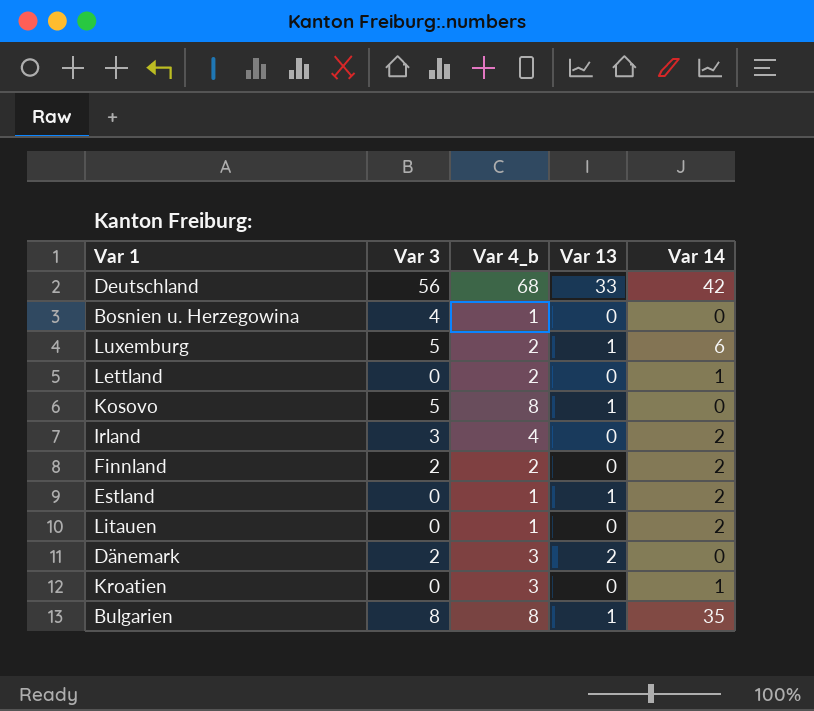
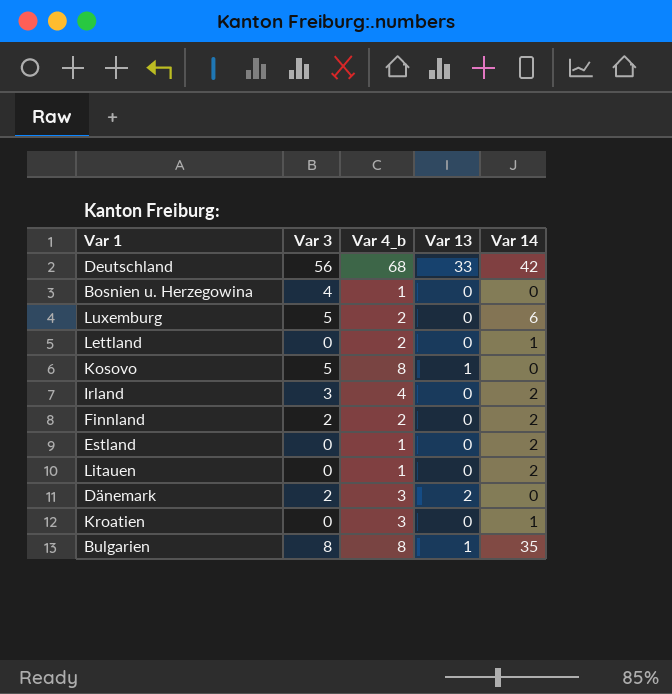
Luxemburg | Var 13: 1 -> 0
Estland | Var 13: 1 -> 0

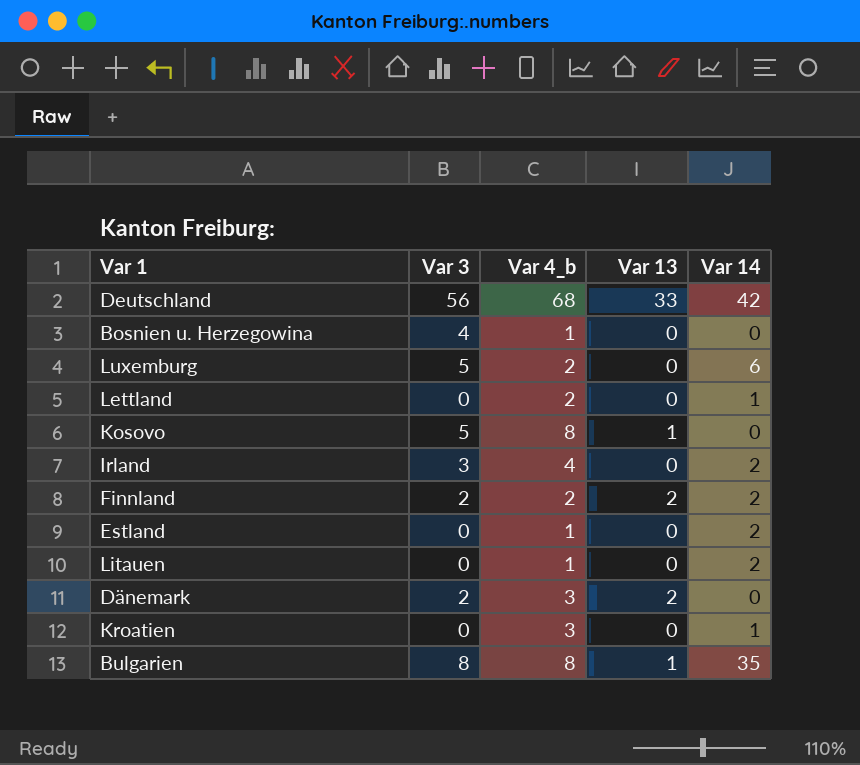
Finnland | Var 13: 0 -> 2

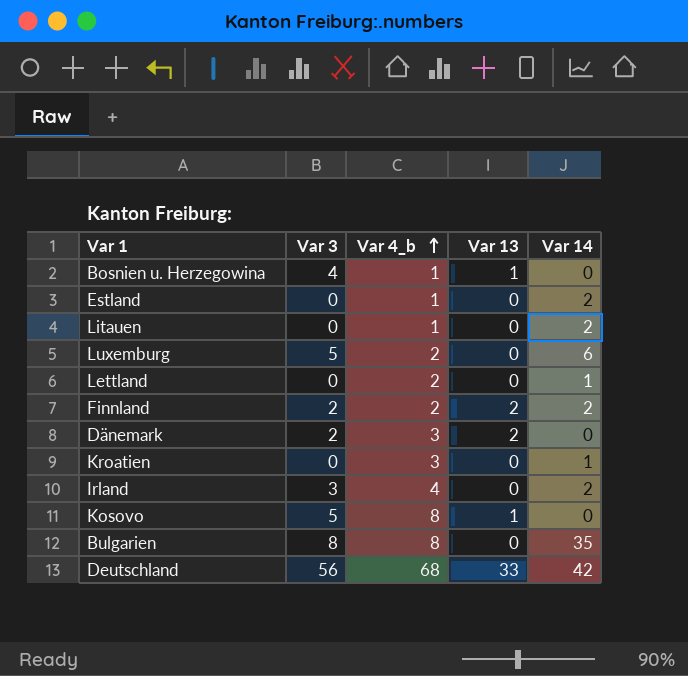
row order: none -> Var 4_b ascending
Bosnien u. Herzegowina | Var 13: 0 -> 1
Bulgarien | Var 13: 1 -> 0

